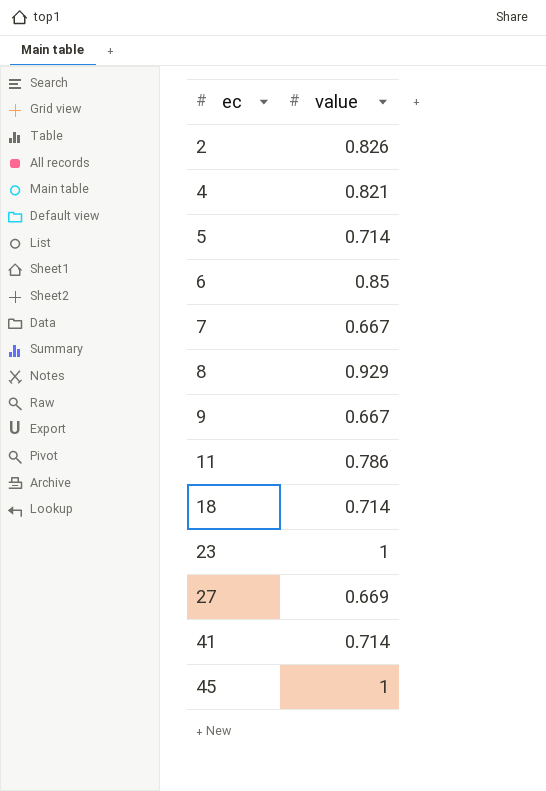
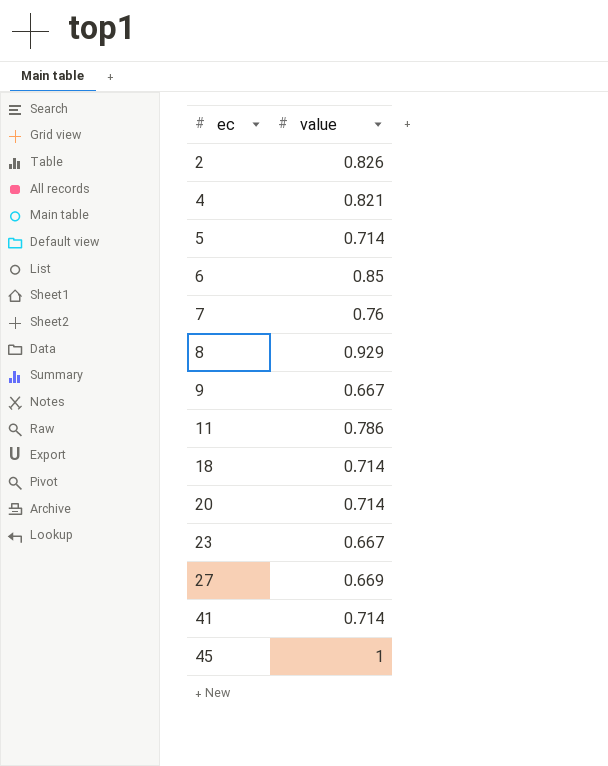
7 | value: 0.667 -> 0.76
row 20: none -> 0.714
23 | value: 1 -> 0.667

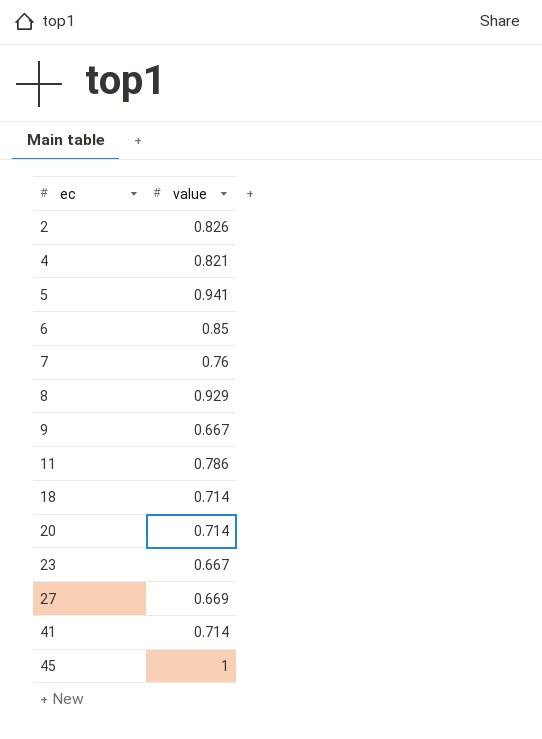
5 | value: 0.714 -> 0.941

